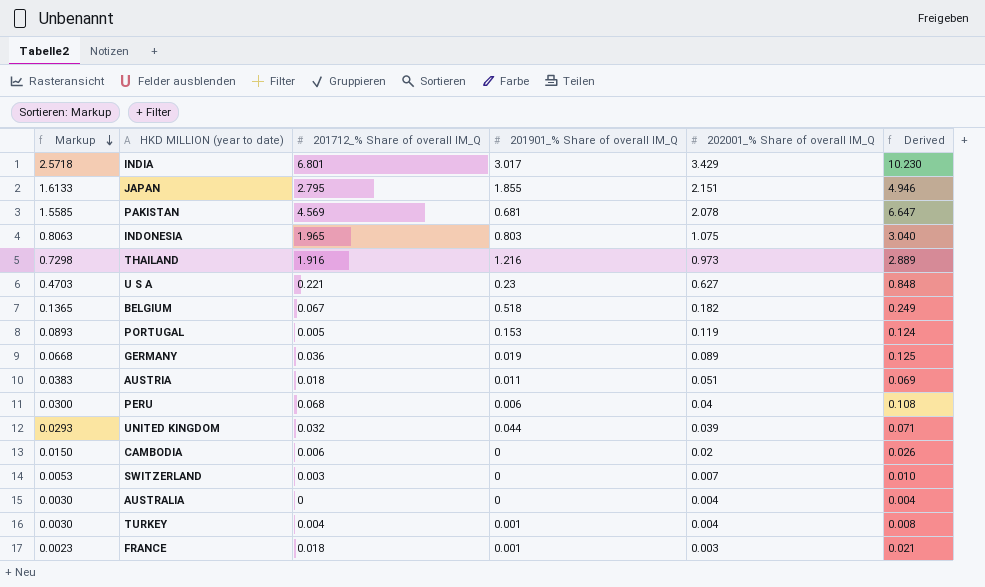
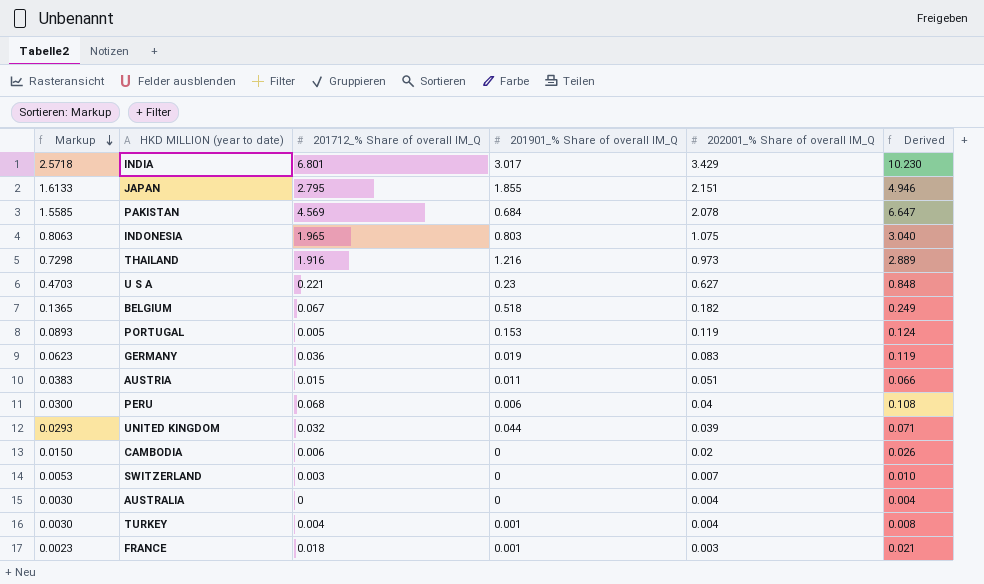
PAKISTAN | 201901_% Share of overall IM_Q: 0.681 -> 0.684
GERMANY | Markup: 0.0668 -> 0.0623
GERMANY | 202001_% Share of overall IM_Q: 0.089 -> 0.083
GERMANY | Derived: 0.125 -> 0.119
AUSTRIA | 201712_% Share of overall IM_Q: 0.018 -> 0.015
AUSTRIA | Derived: 0.069 -> 0.066

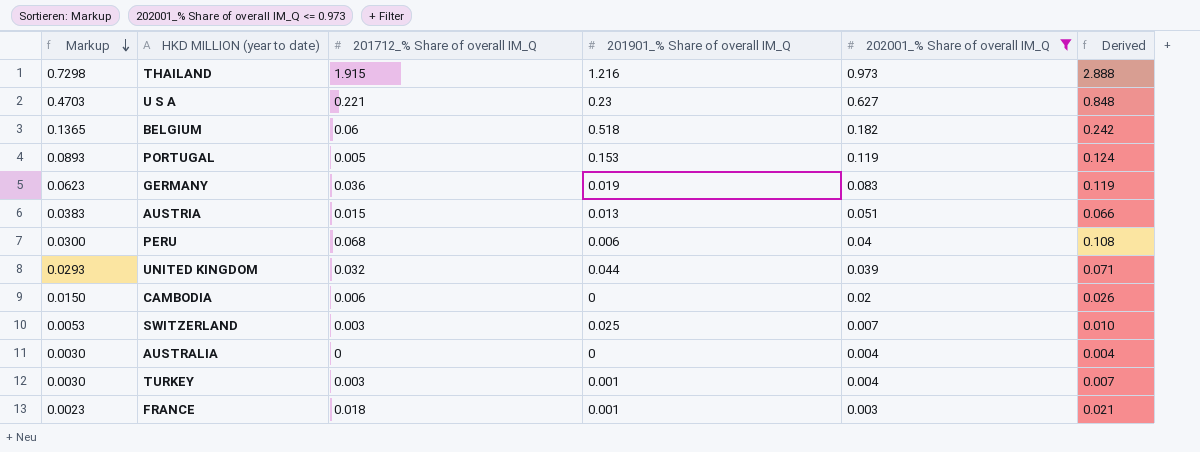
filter: none -> 202001_% Share of overall IM_Q <= 0.973
THAILAND | 201712_% Share of overall IM_Q: 1.916 -> 1.915
THAILAND | Derived: 2.889 -> 2.888
BELGIUM | 201712_% Share of overall IM_Q: 0.067 -> 0.06
BELGIUM | Derived: 0.249 -> 0.242
AUSTRIA | 201901_% Share of overall IM_Q: 0.011 -> 0.013
SWITZERLAND | 201901_% Share of overall IM_Q: 0 -> 0.025
TURKEY | 201712_% Share of overall IM_Q: 0.004 -> 0.003
TURKEY | Derived: 0.008 -> 0.007

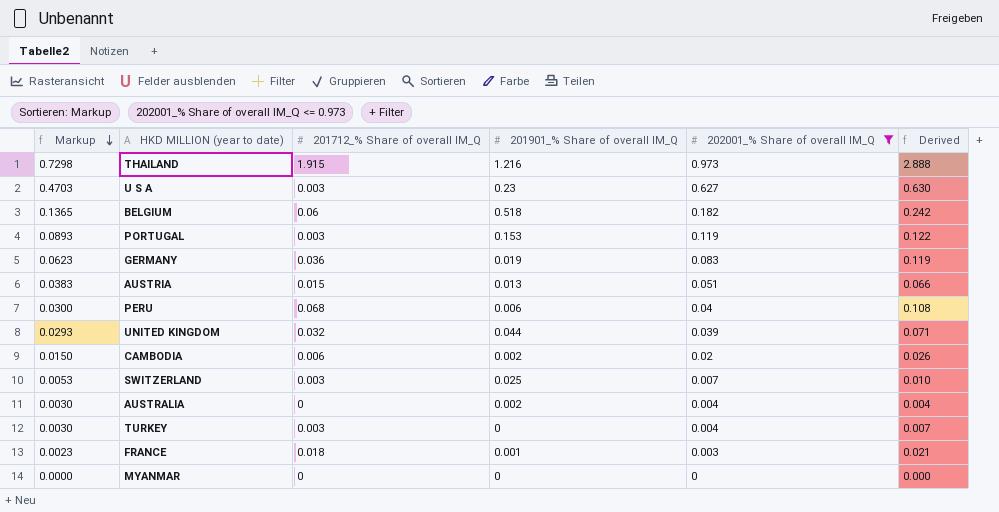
U S A | 201712_% Share of overall IM_Q: 0.221 -> 0.003
U S A | Derived: 0.848 -> 0.630
PORTUGAL | 201712_% Share of overall IM_Q: 0.005 -> 0.003
PORTUGAL | Derived: 0.124 -> 0.122
CAMBODIA | 201901_% Share of overall IM_Q: 0 -> 0.002
AUSTRALIA | 201901_% Share of overall IM_Q: 0 -> 0.002
TURKEY | 201901_% Share of overall IM_Q: 0.001 -> 0
row MYANMAR: none -> 0.0000 | 0 | 0 | 0 | 0.000

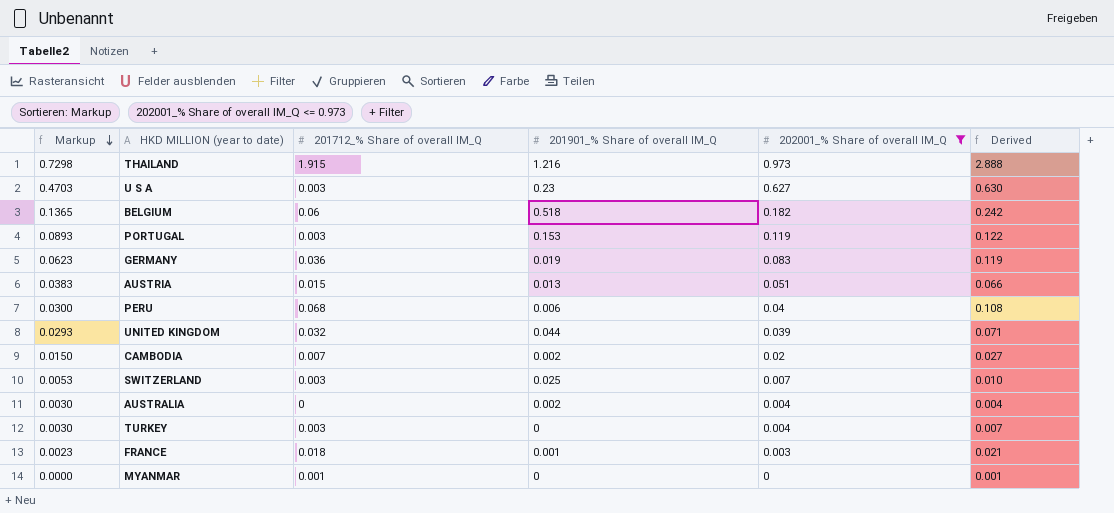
CAMBODIA | 201712_% Share of overall IM_Q: 0.006 -> 0.007
CAMBODIA | Derived: 0.026 -> 0.027
MYANMAR | 201712_% Share of overall IM_Q: 0 -> 0.001
MYANMAR | Derived: 0.000 -> 0.001

